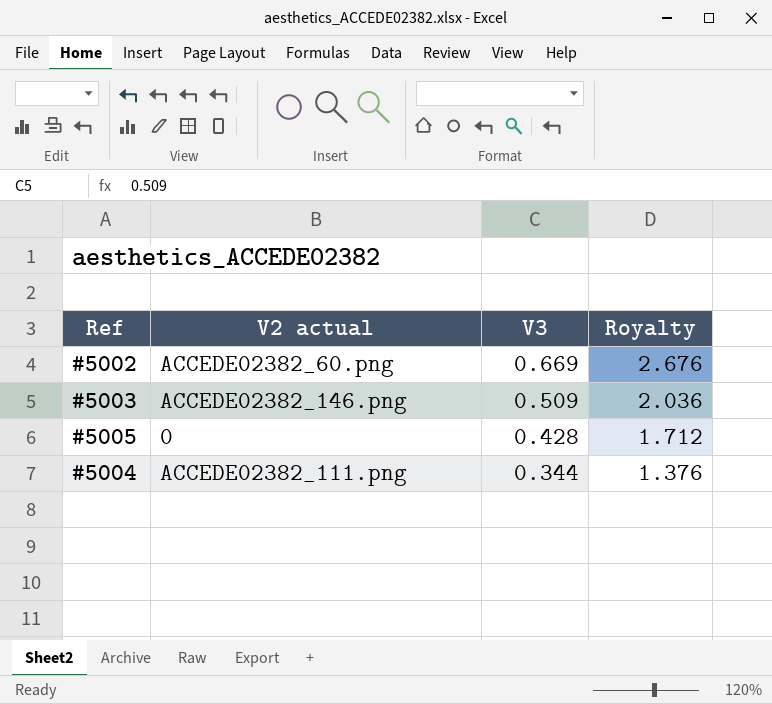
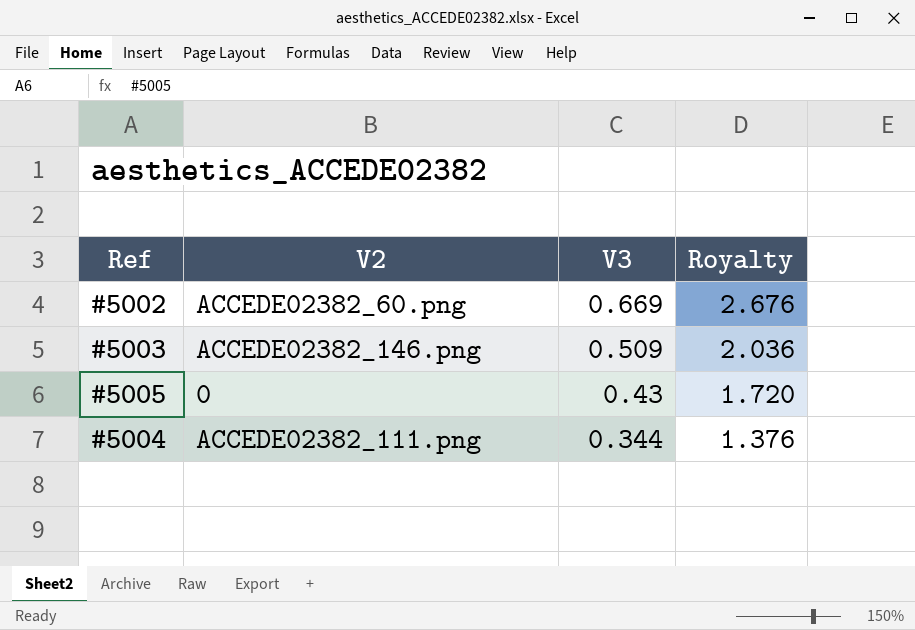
column name: V2 actual -> V2
#5005 | V3: 0.428 -> 0.43
#5005 | Royalty: 1.712 -> 1.720

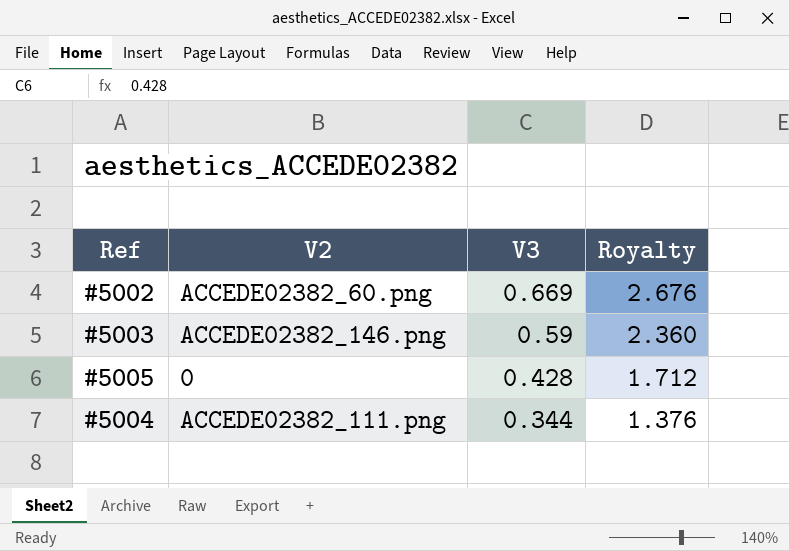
#5003 | V3: 0.509 -> 0.59
#5003 | Royalty: 2.036 -> 2.360
#5005 | V3: 0.43 -> 0.428
#5005 | Royalty: 1.720 -> 1.712

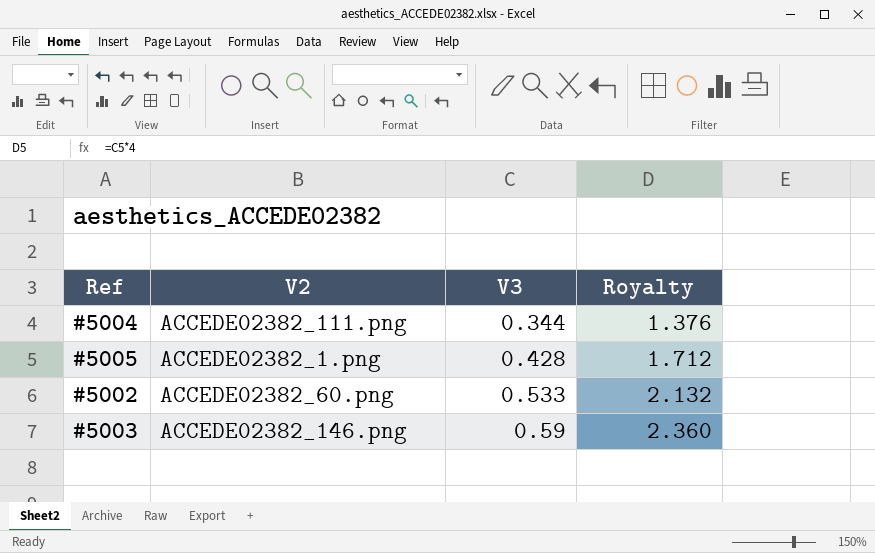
row order: V3 descending -> V3 ascending
#5005 | V2: 0 -> ACCEDE02382_1.png
#5002 | V3: 0.669 -> 0.533
#5002 | Royalty: 2.676 -> 2.132

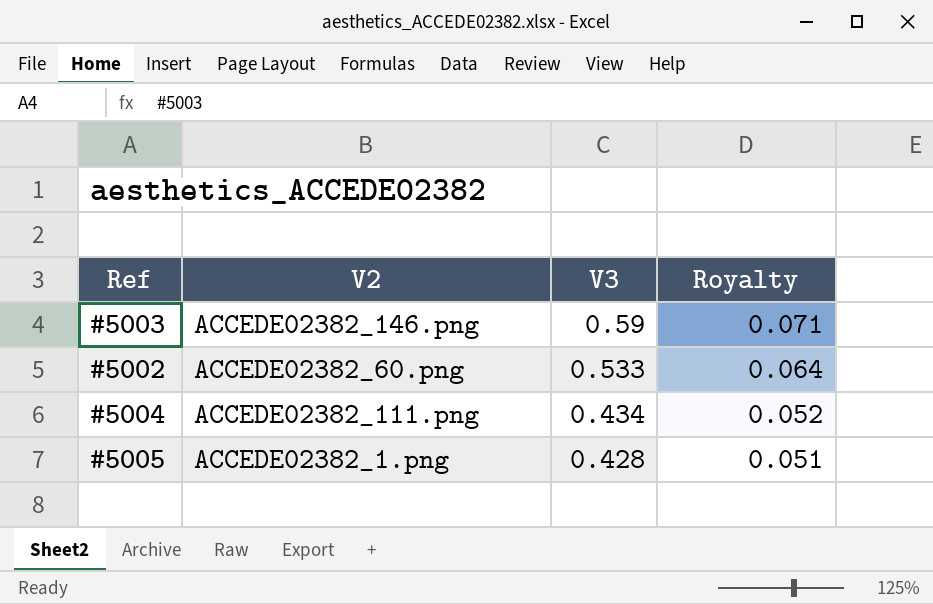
row order: V3 ascending -> V3 descending
column Royalty | formula: [V3] * 4 -> [V3] * 0.12
#5004 | V3: 0.344 -> 0.434

